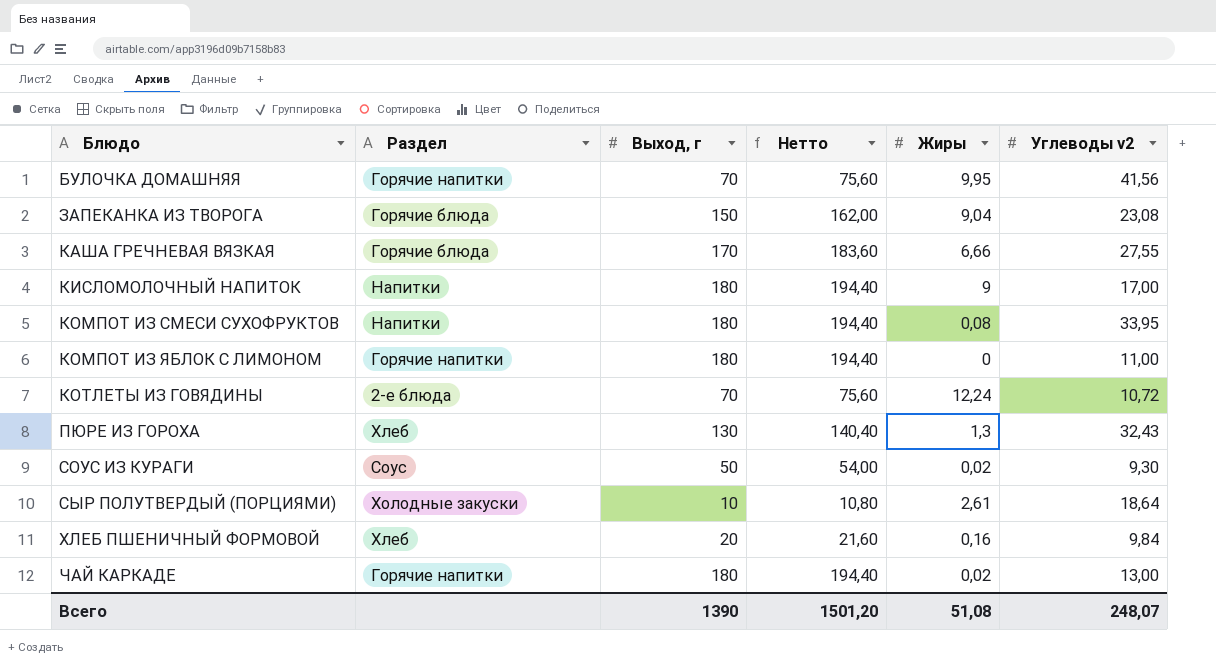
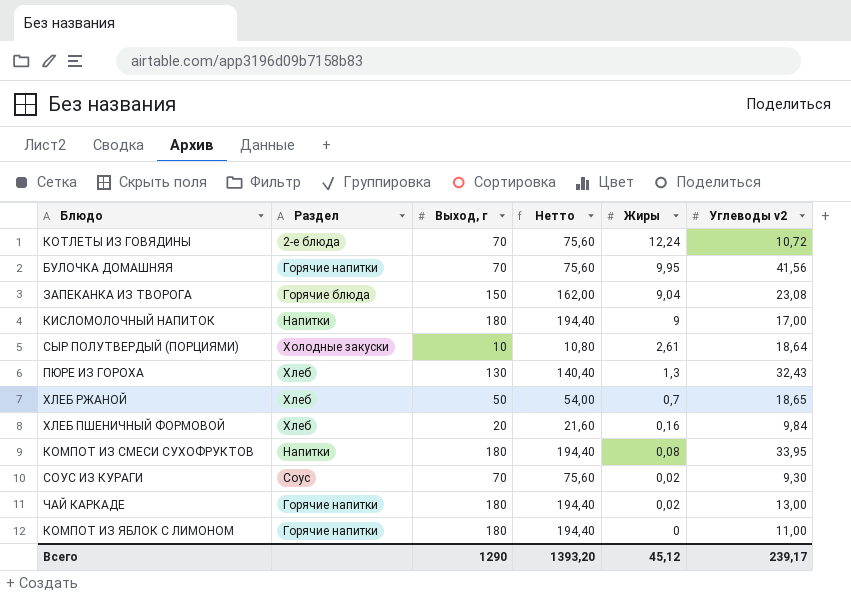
row order: Блюдо ascending -> Жиры descending
row КАША ГРЕЧНЕВАЯ ВЯЗКАЯ: Горячие блюда | 170 | 183,60 | 6,66 | 27,55 -> none
row ХЛЕБ РЖАНОЙ: none -> Хлеб | 50 | 54,00 | 0,7 | 18,65
СОУС ИЗ КУРАГИ | Выход, г: 50 -> 70
СОУС ИЗ КУРАГИ | Нетто: 54,00 -> 75,60
Всего | Выход, г: 1390 -> 1290
Всего | Нетто: 1501,20 -> 1393,20
Всего | Жиры: 51,08 -> 45,12
Всего | Углеводы v2: 248,07 -> 239,17

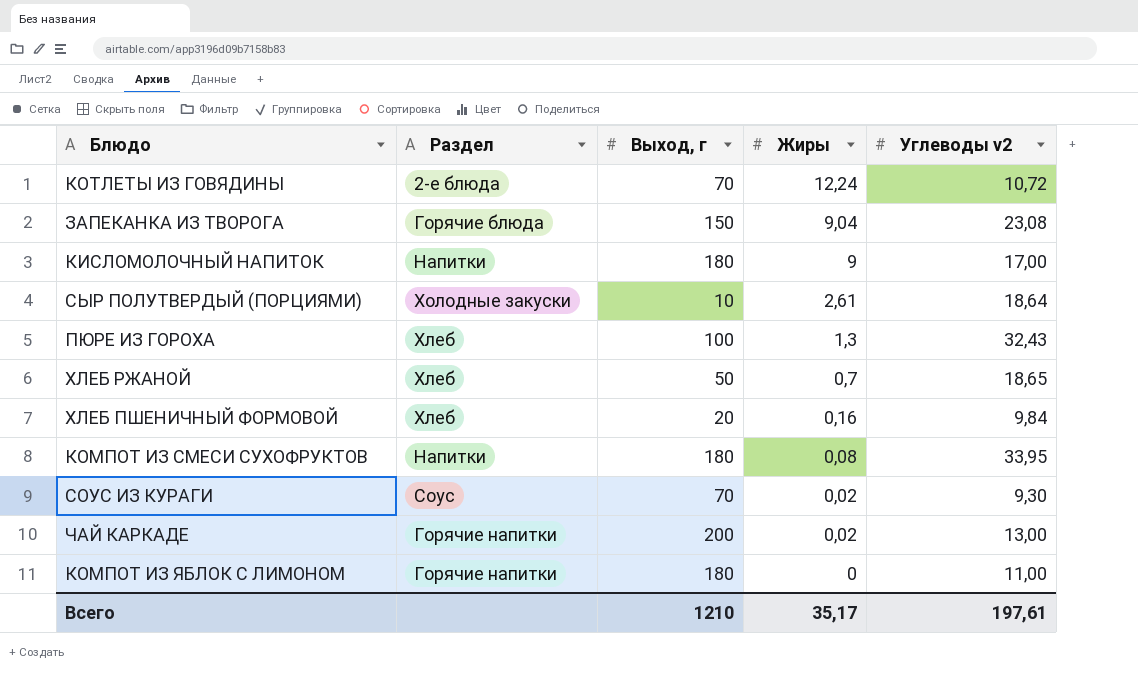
column Нетто | formula: [Выход, г] * 1,08 -> none
row БУЛОЧКА ДОМАШНЯЯ: Горячие напитки | 70 | 75,60 | 9,95 | 41,56 -> none
ПЮРЕ ИЗ ГОРОХА | Выход, г: 130 -> 100
ЧАЙ КАРКАДЕ | Выход, г: 180 -> 200
Всего | Выход, г: 1290 -> 1210
Всего | Жиры: 45,12 -> 35,17
Всего | Углеводы v2: 239,17 -> 197,61

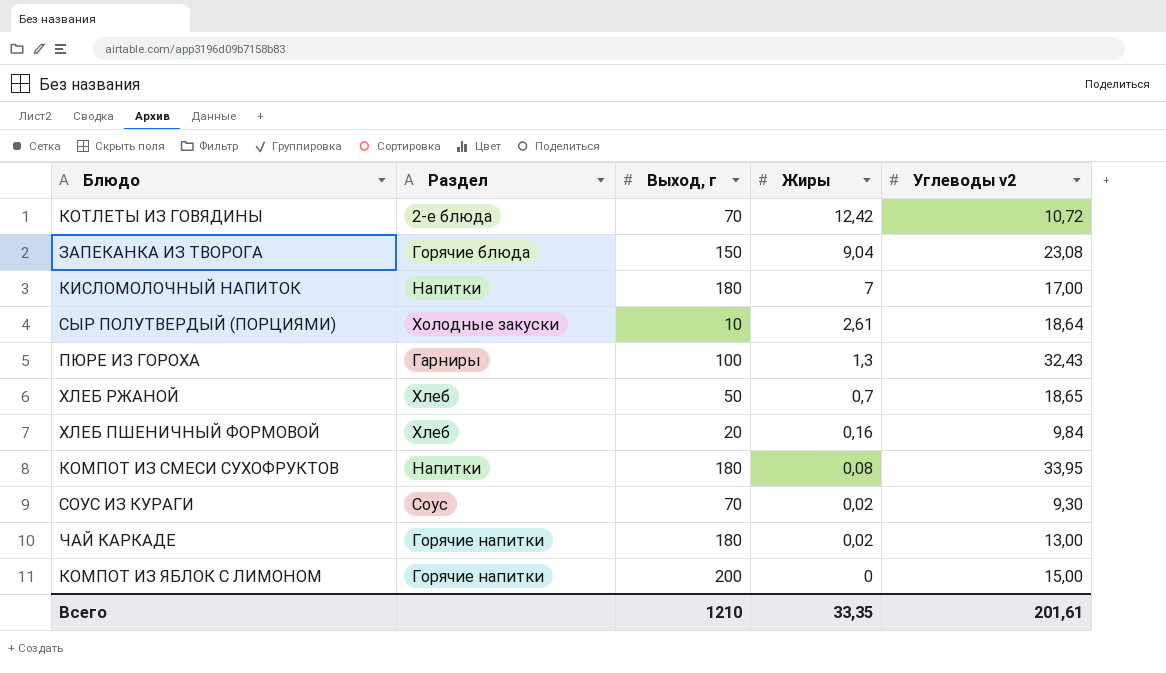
КОТЛЕТЫ ИЗ ГОВЯДИНЫ | Жиры: 12,24 -> 12,42
КИСЛОМОЛОЧНЫЙ НАПИТОК | Жиры: 9 -> 7
ПЮРЕ ИЗ ГОРОХА | Раздел: Хлеб -> Гарниры
ЧАЙ КАРКАДЕ | Выход, г: 200 -> 180
КОМПОТ ИЗ ЯБЛОК С ЛИМОНОМ | Выход, г: 180 -> 200
КОМПОТ ИЗ ЯБЛОК С ЛИМОНОМ | Углеводы v2: 11,00 -> 15,00
Всего | Жиры: 35,17 -> 33,35
Всего | Углеводы v2: 197,61 -> 201,61

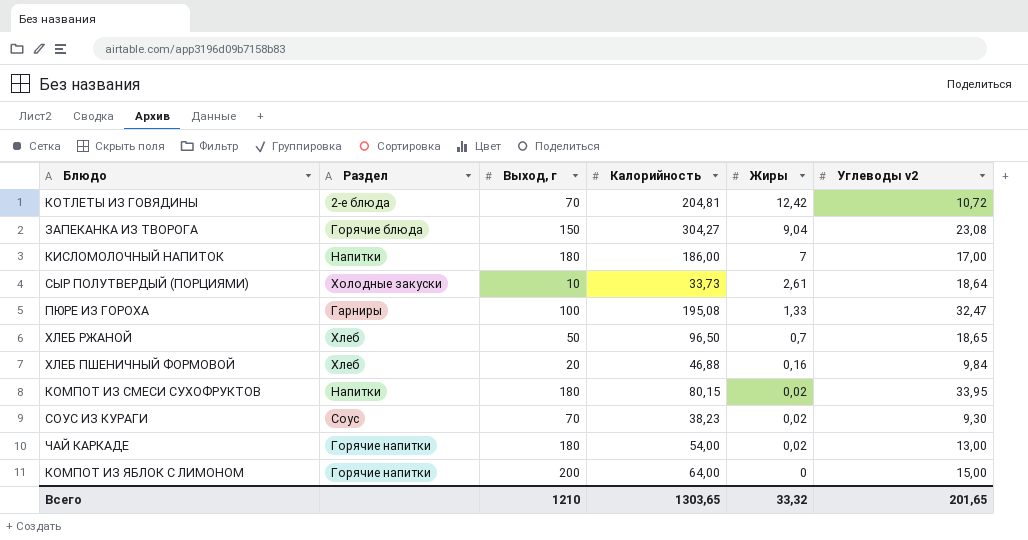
column Калорийность | position: none -> 4
ПЮРЕ ИЗ ГОРОХА | Жиры: 1,3 -> 1,33
ПЮРЕ ИЗ ГОРОХА | Углеводы v2: 32,43 -> 32,47
КОМПОТ ИЗ СМЕСИ СУХОФРУКТОВ | Жиры: 0,08 -> 0,02
Всего | Жиры: 33,35 -> 33,32
Всего | Углеводы v2: 201,61 -> 201,65

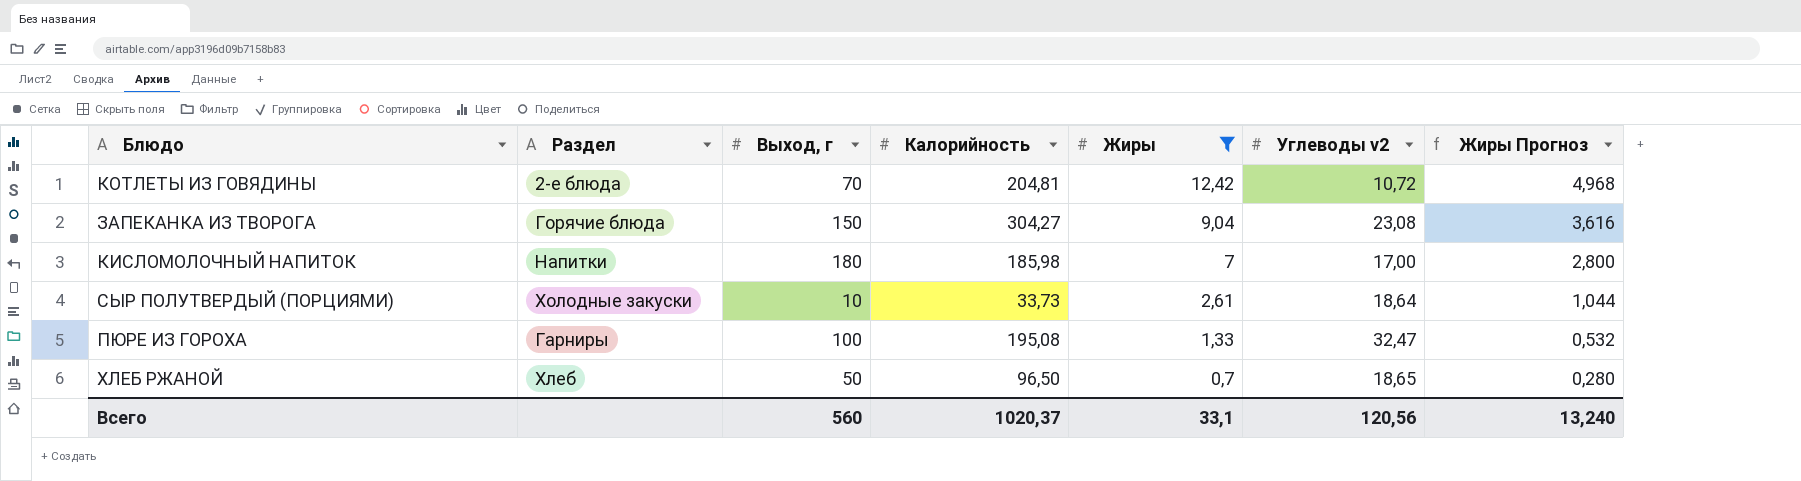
filter: none -> Жиры >= 0,7
column Жиры Прогноз | formula: none -> [Жиры] * 0,4
КИСЛОМОЛОЧНЫЙ НАПИТОК | Калорийность: 186,00 -> 185,98
Всего | Выход, г: 1210 -> 560
Всего | Калорийность: 1303,65 -> 1020,37
Всего | Жиры: 33,32 -> 33,1
Всего | Углеводы v2: 201,65 -> 120,56

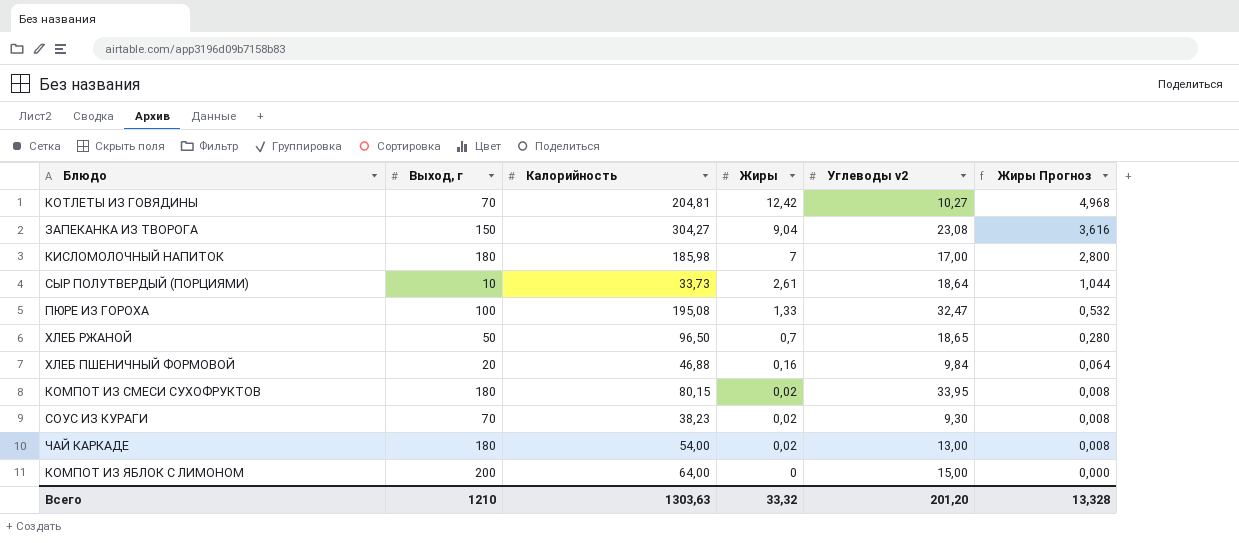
filter: Жиры >= 0,7 -> none
column Раздел | position: 2 -> none
КОТЛЕТЫ ИЗ ГОВЯДИНЫ | Углеводы v2: 10,72 -> 10,27
Всего | Выход, г: 560 -> 1210
Всего | Калорийность: 1020,37 -> 1303,63
Всего | Жиры: 33,1 -> 33,32
Всего | Углеводы v2: 120,56 -> 201,20
Всего | Жиры Прогноз: 13,240 -> 13,328

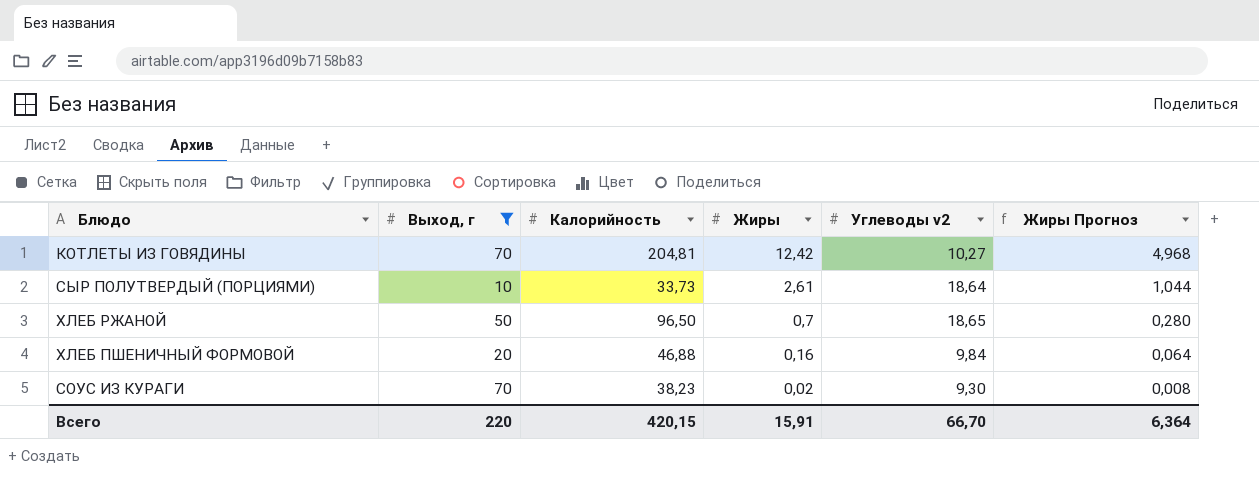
filter: none -> Выход, г <= 70
Всего | Выход, г: 1210 -> 220
Всего | Калорийность: 1303,63 -> 420,15
Всего | Жиры: 33,32 -> 15,91
Всего | Углеводы v2: 201,20 -> 66,70
Всего | Жиры Прогноз: 13,328 -> 6,364

